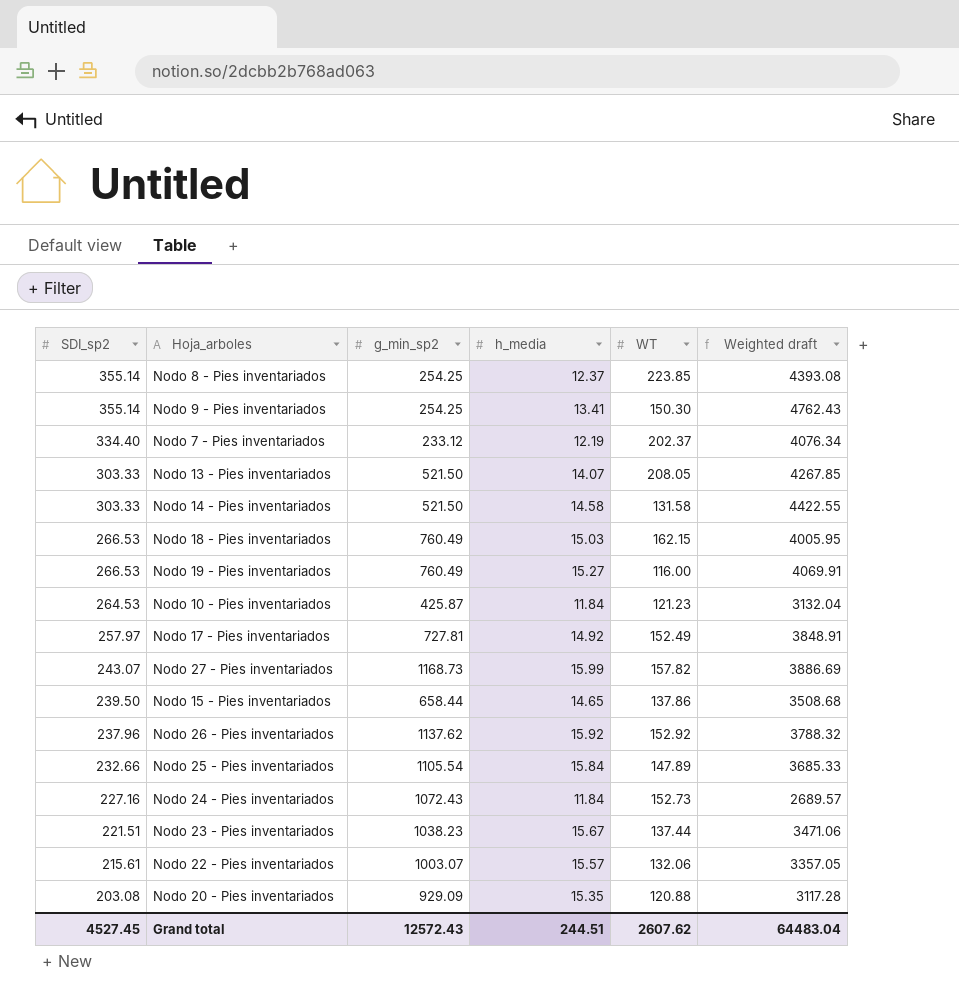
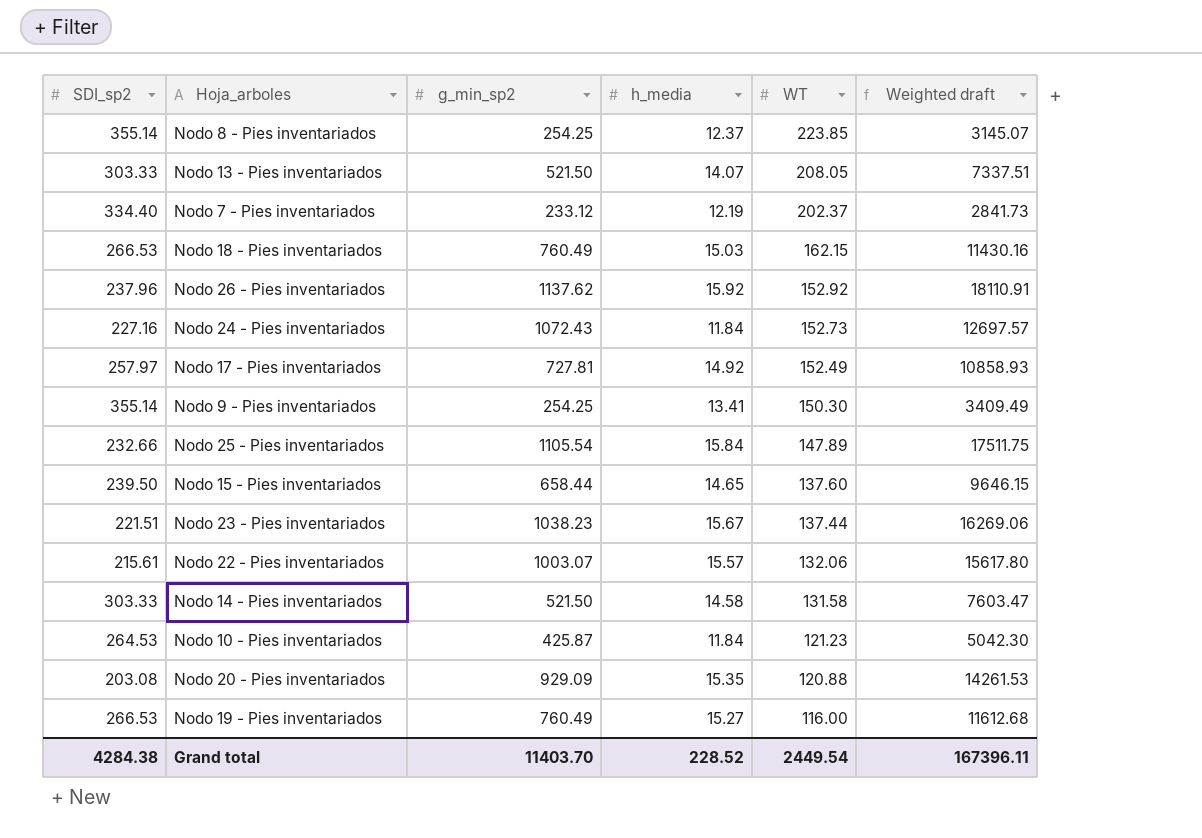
row order: SDI_sp2 descending -> WT descending
column Weighted draft | formula: [SDI_sp2] * [h_media] -> [g_min_sp2] * [h_media]
row Nodo 27 - Pies inventariados: 243.07 | 1168.73 | 15.99 | 157.82 | 3886.69 -> none
Nodo 15 - Pies inventariados | WT: 137.86 -> 137.60
Grand total | SDI_sp2: 4527.45 -> 4284.38
Grand total | g_min_sp2: 12572.43 -> 11403.70
Grand total | h_media: 244.51 -> 228.52
Grand total | WT: 2607.62 -> 2449.54
Grand total | Weighted draft: 64483.04 -> 167396.11

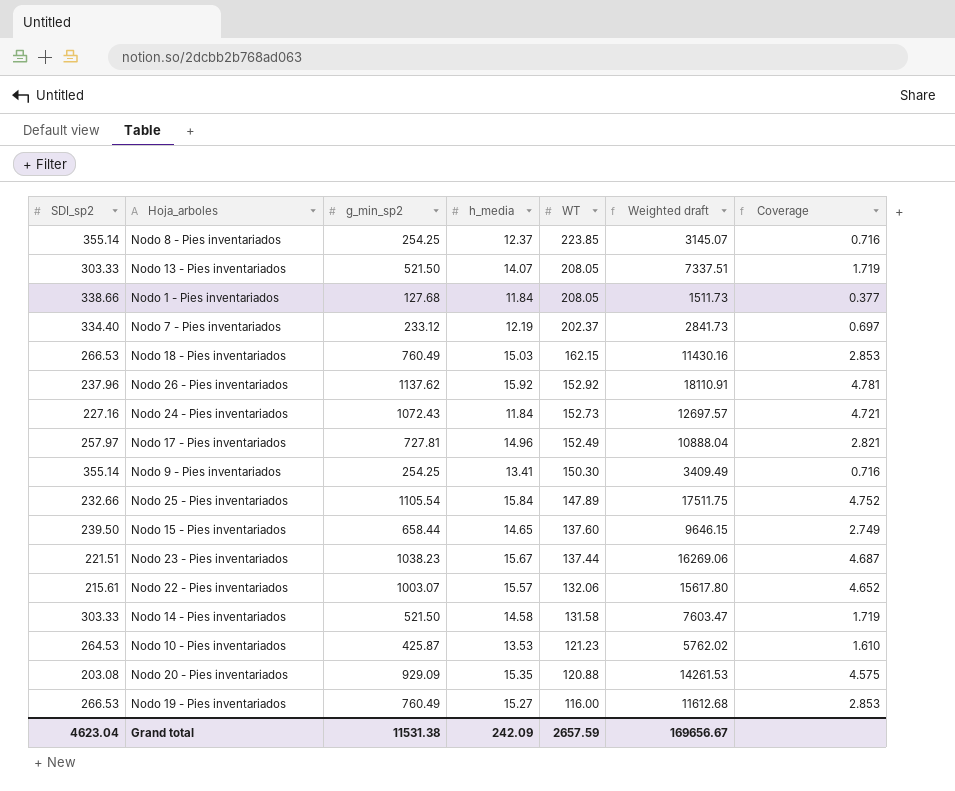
column Coverage | formula: none -> [g_min_sp2] / [SDI_sp2]
row Nodo 1 - Pies inventariados: none -> 338.66 | 127.68 | 11.84 | 208.05 | 1511.73 | 0.377
Nodo 17 - Pies inventariados | h_media: 14.92 -> 14.96
Nodo 17 - Pies inventariados | Weighted draft: 10858.93 -> 10888.04
Nodo 10 - Pies inventariados | h_media: 11.84 -> 13.53
Nodo 10 - Pies inventariados | Weighted draft: 5042.30 -> 5762.02
Grand total | SDI_sp2: 4284.38 -> 4623.04
Grand total | g_min_sp2: 11403.70 -> 11531.38
Grand total | h_media: 228.52 -> 242.09
Grand total | WT: 2449.54 -> 2657.59
Grand total | Weighted draft: 167396.11 -> 169656.67

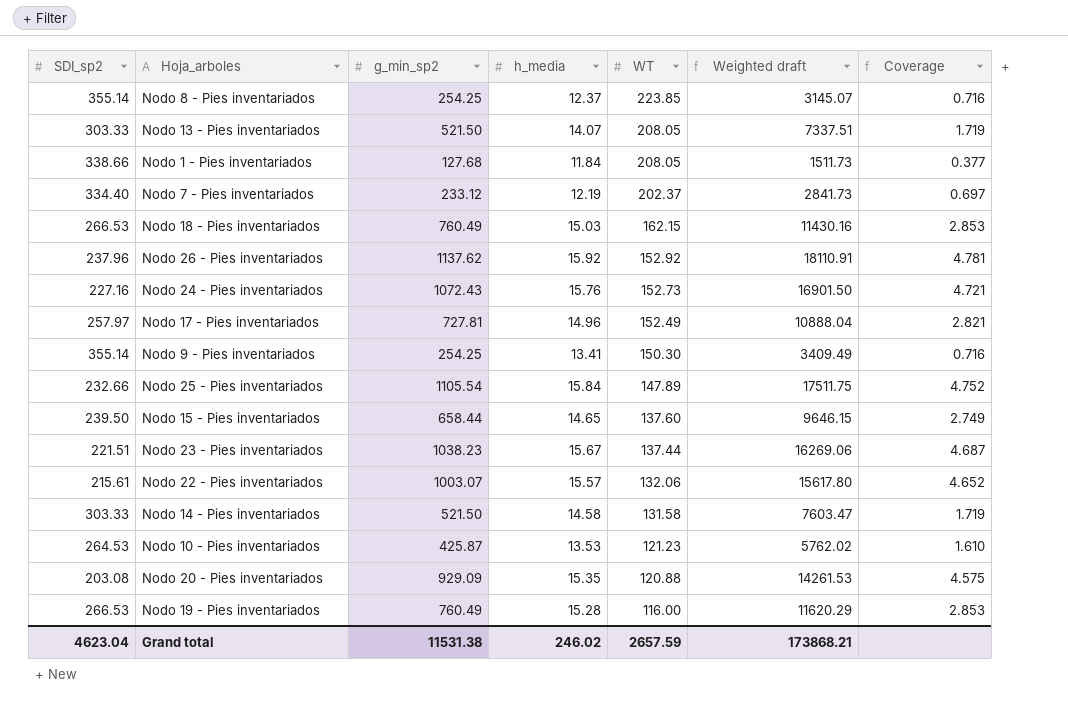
Nodo 24 - Pies inventariados | h_media: 11.84 -> 15.76
Nodo 24 - Pies inventariados | Weighted draft: 12697.57 -> 16901.50
Nodo 19 - Pies inventariados | h_media: 15.27 -> 15.28
Nodo 19 - Pies inventariados | Weighted draft: 11612.68 -> 11620.29
Grand total | h_media: 242.09 -> 246.02
Grand total | Weighted draft: 169656.67 -> 173868.21

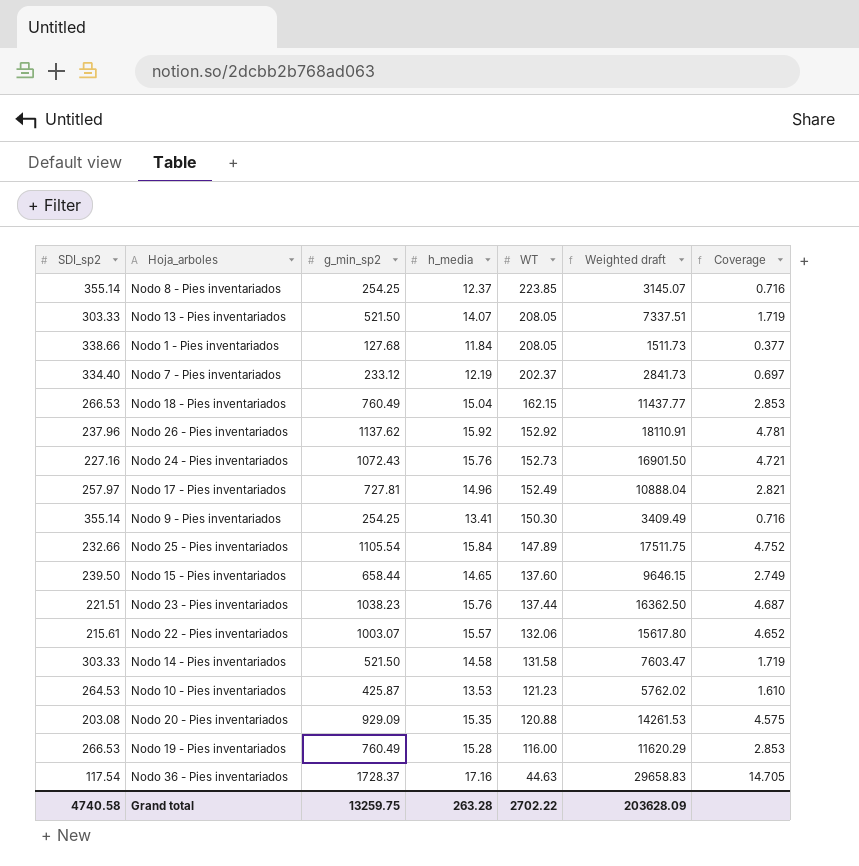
Nodo 18 - Pies inventariados | h_media: 15.03 -> 15.04
Nodo 18 - Pies inventariados | Weighted draft: 11430.16 -> 11437.77
Nodo 23 - Pies inventariados | h_media: 15.67 -> 15.76
Nodo 23 - Pies inventariados | Weighted draft: 16269.06 -> 16362.50
row Nodo 36 - Pies inventariados: none -> 117.54 | 1728.37 | 17.16 | 44.63 | 29658.83 | 14.705
Grand total | SDI_sp2: 4623.04 -> 4740.58
Grand total | g_min_sp2: 11531.38 -> 13259.75
Grand total | h_media: 246.02 -> 263.28
Grand total | WT: 2657.59 -> 2702.22
Grand total | Weighted draft: 173868.21 -> 203628.09

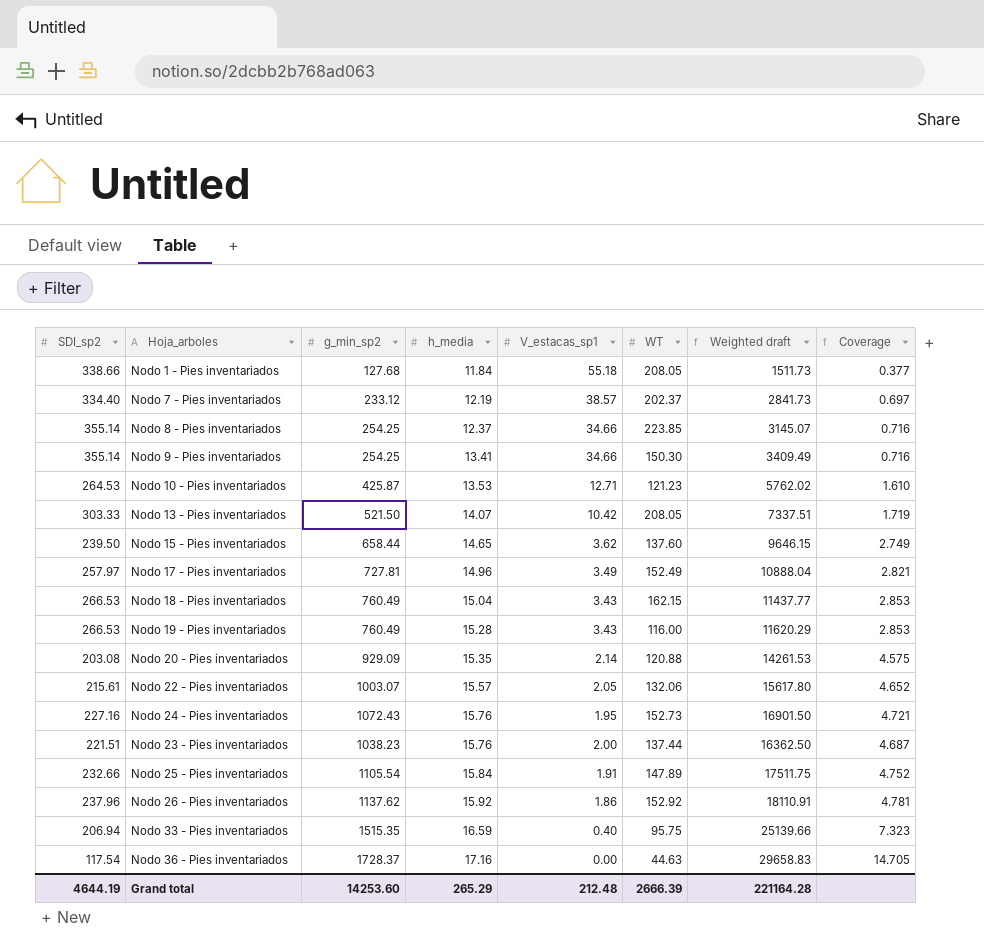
row order: WT descending -> h_media ascending
column V_estacas_sp1 | position: none -> 5
row Nodo 14 - Pies inventariados: 303.33 | 521.50 | 14.58 | 131.58 | 7603.47 | 1.719 -> none
row Nodo 33 - Pies inventariados: none -> 206.94 | 1515.35 | 16.59 | 0.40 | 95.75 | 25139.66 | 7.323
Grand total | SDI_sp2: 4740.58 -> 4644.19
Grand total | g_min_sp2: 13259.75 -> 14253.60
Grand total | h_media: 263.28 -> 265.29
Grand total | WT: 2702.22 -> 2666.39
Grand total | Weighted draft: 203628.09 -> 221164.28

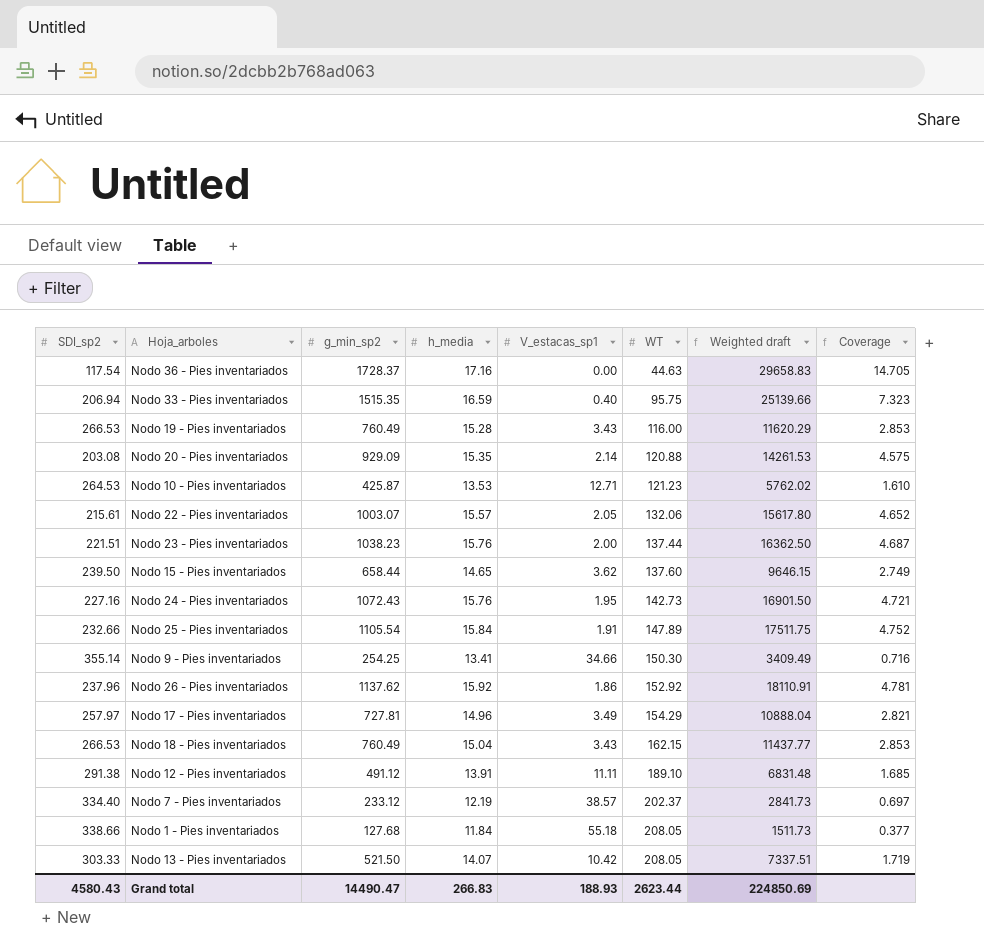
row order: h_media ascending -> WT ascending
row Nodo 8 - Pies inventariados: 355.14 | 254.25 | 12.37 | 34.66 | 223.85 | 3145.07 | 0.716 -> none
Nodo 24 - Pies inventariados | WT: 152.73 -> 142.73
Nodo 17 - Pies inventariados | WT: 152.49 -> 154.29
row Nodo 12 - Pies inventariados: none -> 291.38 | 491.12 | 13.91 | 11.11 | 189.10 | 6831.48 | 1.685
Grand total | SDI_sp2: 4644.19 -> 4580.43
Grand total | g_min_sp2: 14253.60 -> 14490.47
Grand total | h_media: 265.29 -> 266.83
Grand total | V_estacas_sp1: 212.48 -> 188.93
Grand total | WT: 2666.39 -> 2623.44
Grand total | Weighted draft: 221164.28 -> 224850.69

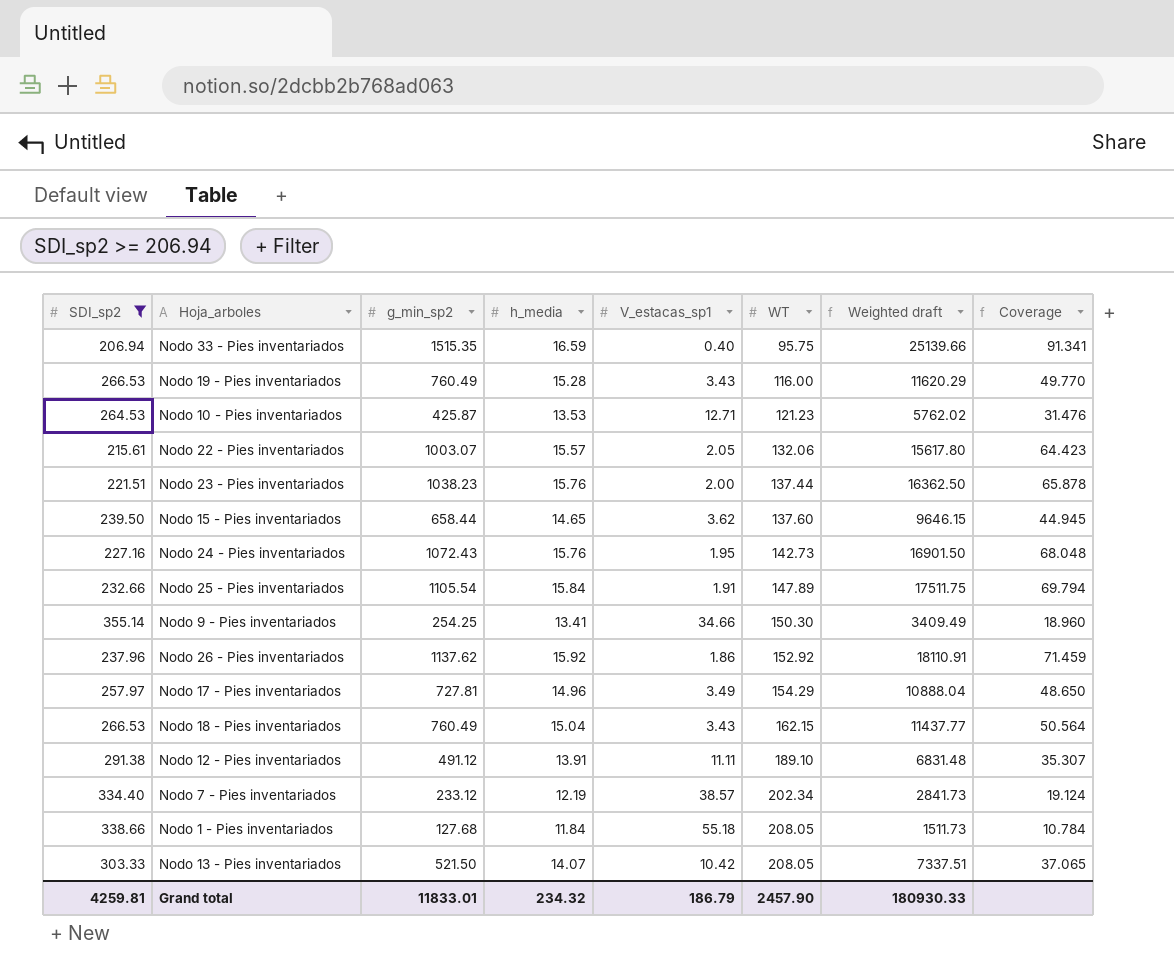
filter: none -> SDI_sp2 >= 206.94
column Coverage | formula: [g_min_sp2] / [SDI_sp2] -> [g_min_sp2] / [h_media]
Nodo 7 - Pies inventariados | WT: 202.37 -> 202.34
Grand total | SDI_sp2: 4580.43 -> 4259.81
Grand total | g_min_sp2: 14490.47 -> 11833.01
Grand total | h_media: 266.83 -> 234.32
Grand total | V_estacas_sp1: 188.93 -> 186.79
Grand total | WT: 2623.44 -> 2457.90
Grand total | Weighted draft: 224850.69 -> 180930.33

